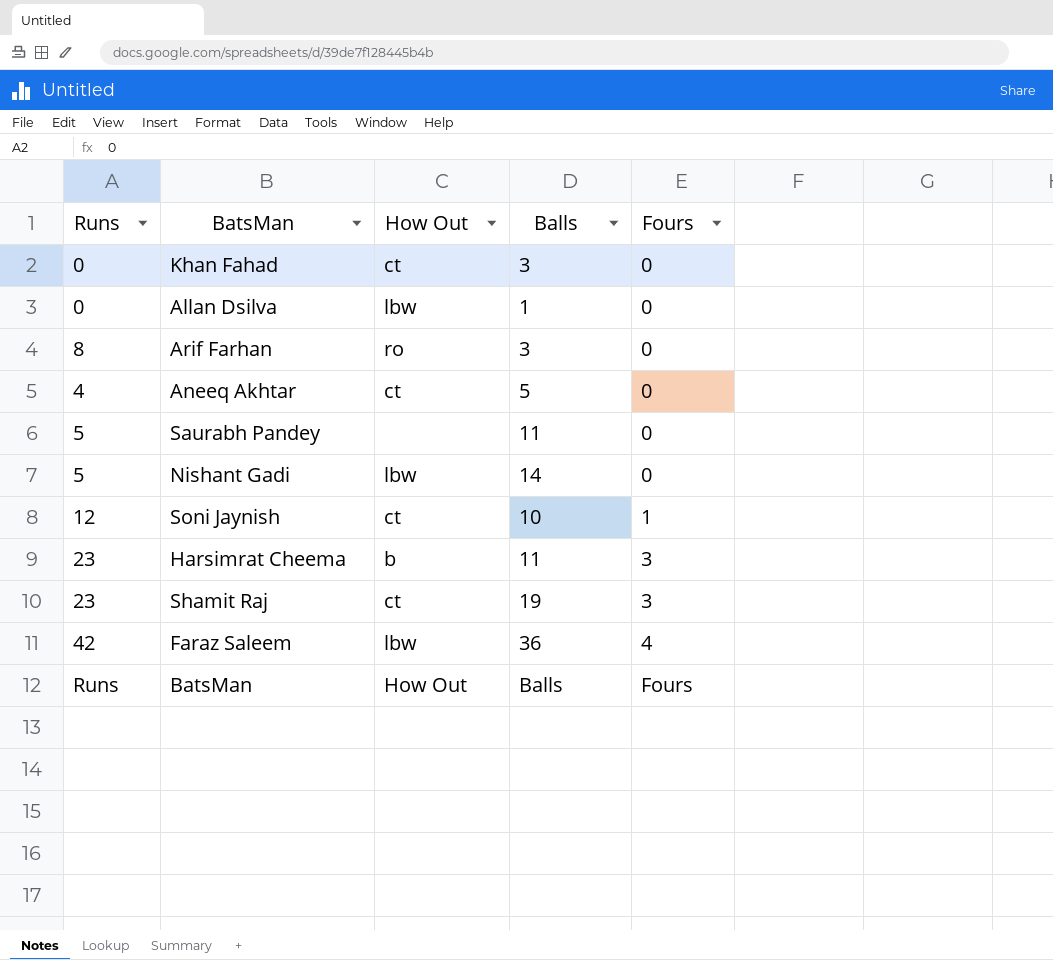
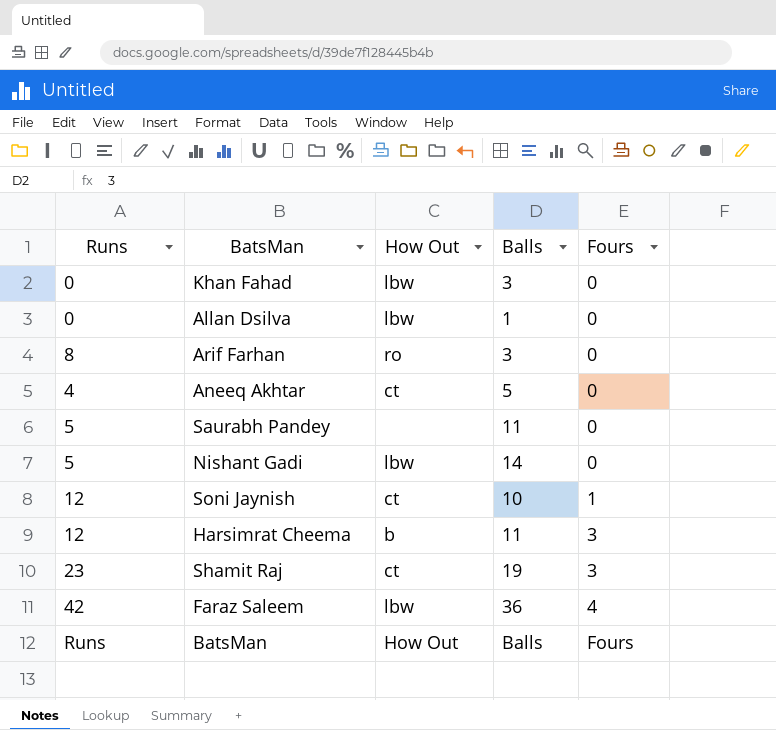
Khan Fahad | How Out: ct -> lbw
Harsimrat Cheema | Runs: 23 -> 12

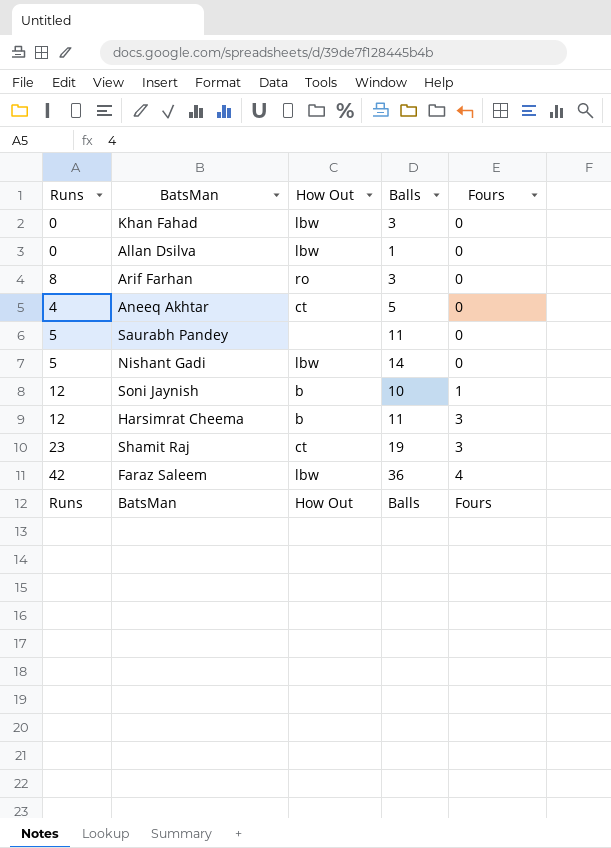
Soni Jaynish | How Out: ct -> b

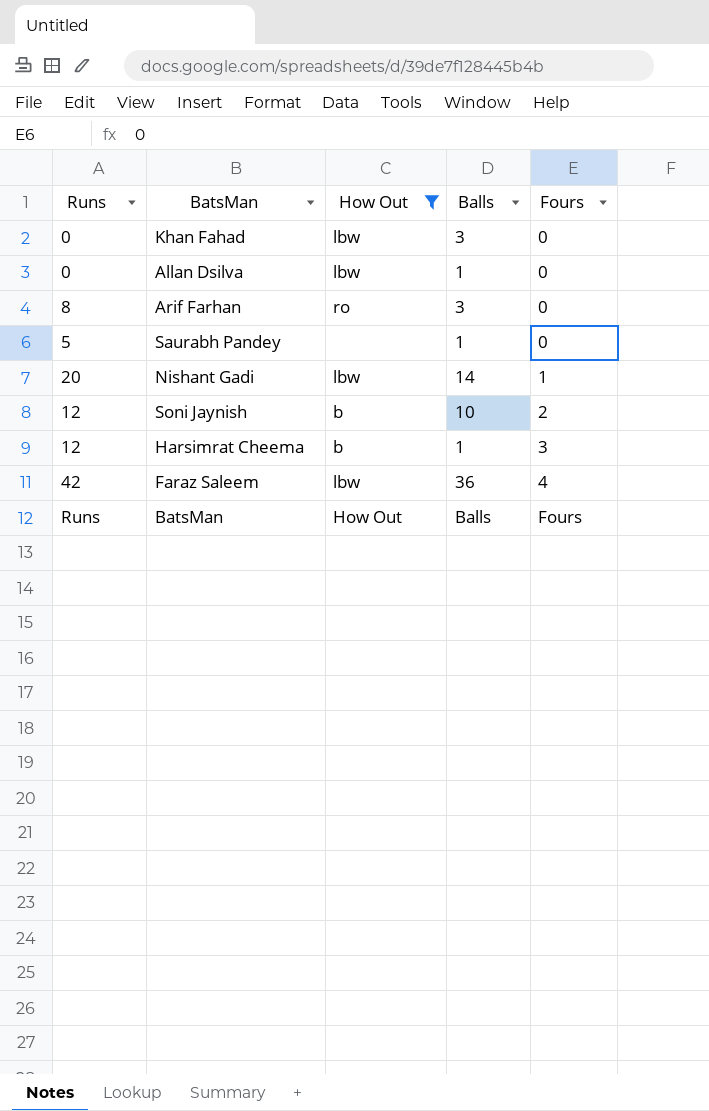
filter: none -> How Out != ct
Saurabh Pandey | Balls: 11 -> 1
Nishant Gadi | Runs: 5 -> 20
Nishant Gadi | Fours: 0 -> 1
Soni Jaynish | Fours: 1 -> 2
Harsimrat Cheema | Balls: 11 -> 1

